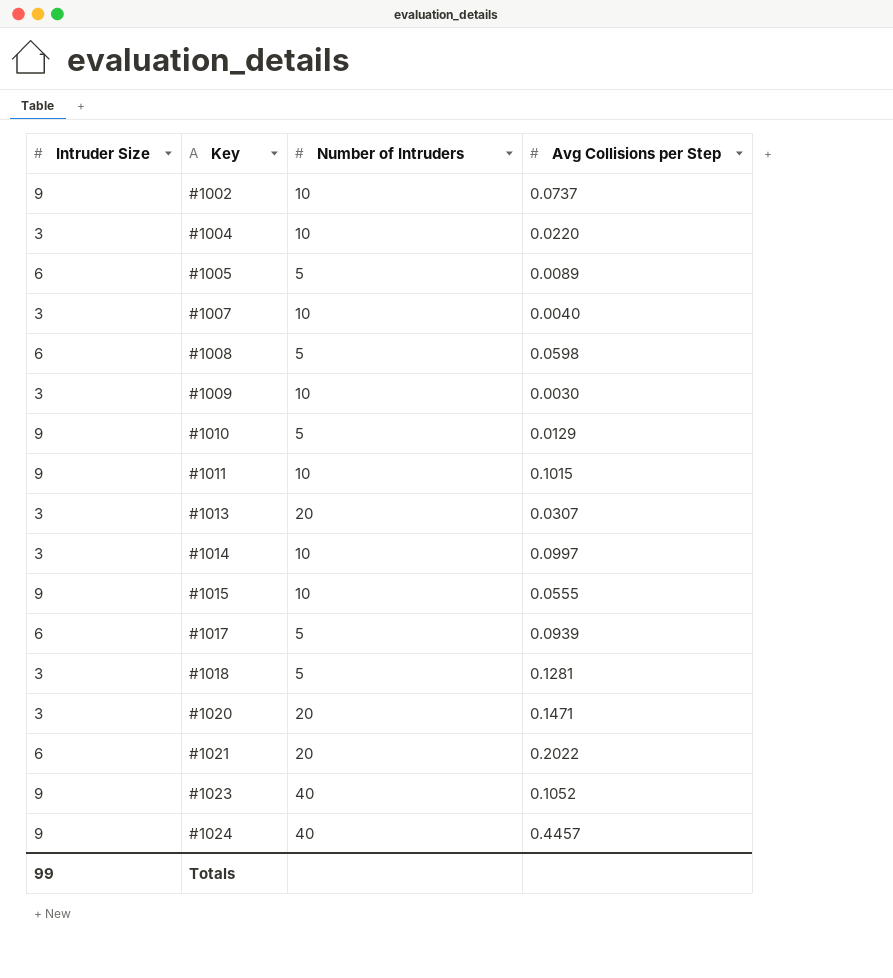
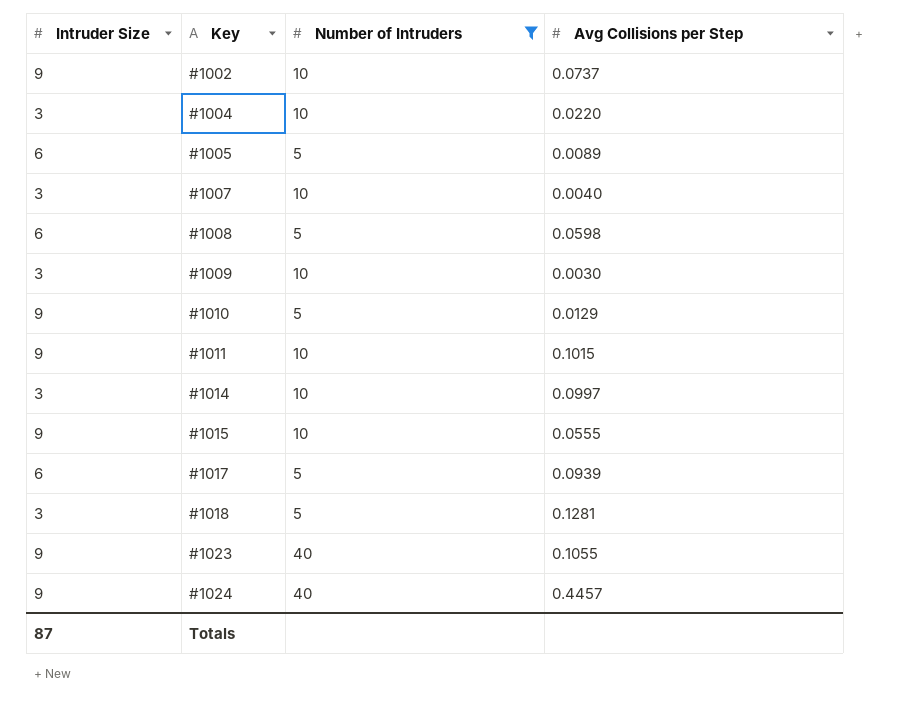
filter: none -> Number of Intruders != 20
#1023 | Avg Collisions per Step: 0.1052 -> 0.1055
Totals | Intruder Size: 99 -> 87

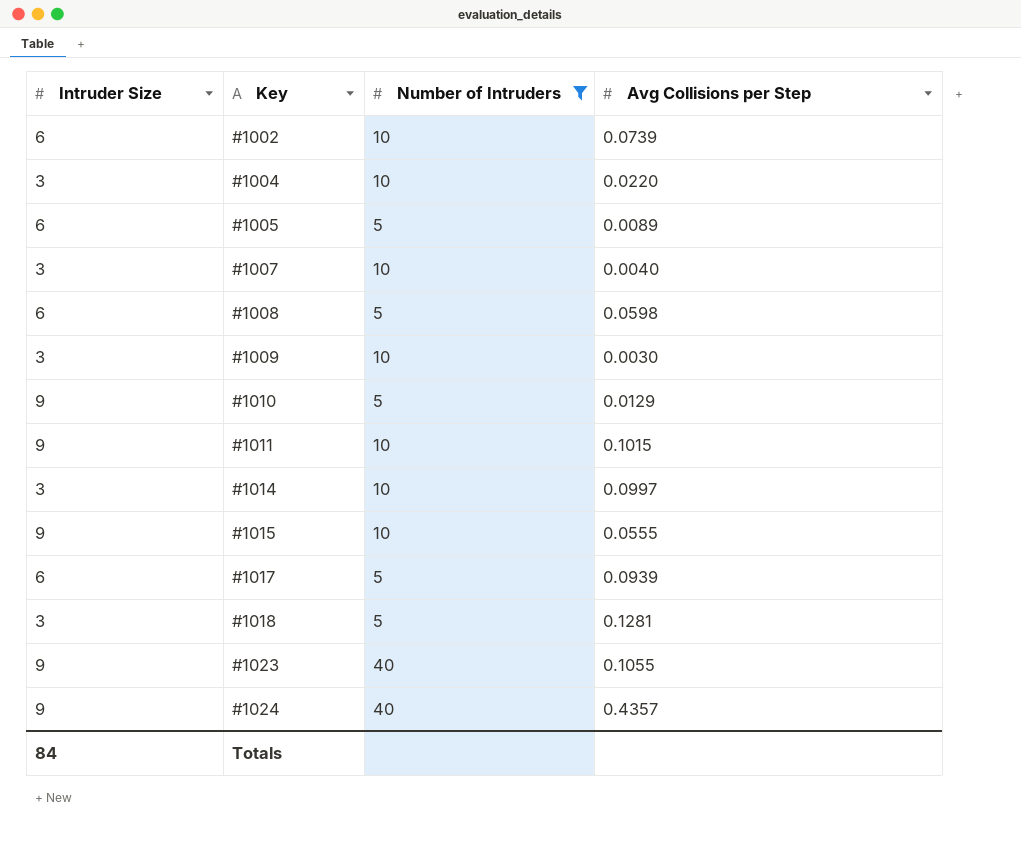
#1002 | Intruder Size: 9 -> 6
#1002 | Avg Collisions per Step: 0.0737 -> 0.0739
#1024 | Avg Collisions per Step: 0.4457 -> 0.4357
Totals | Intruder Size: 87 -> 84

